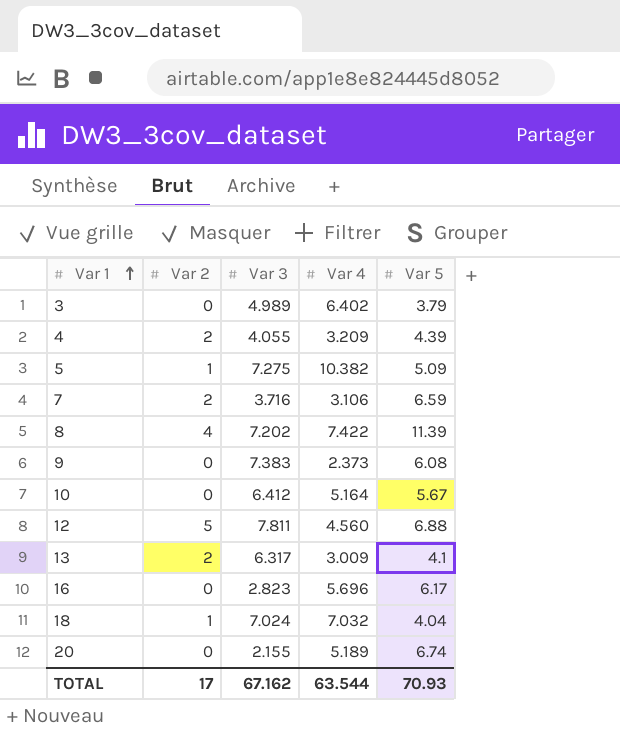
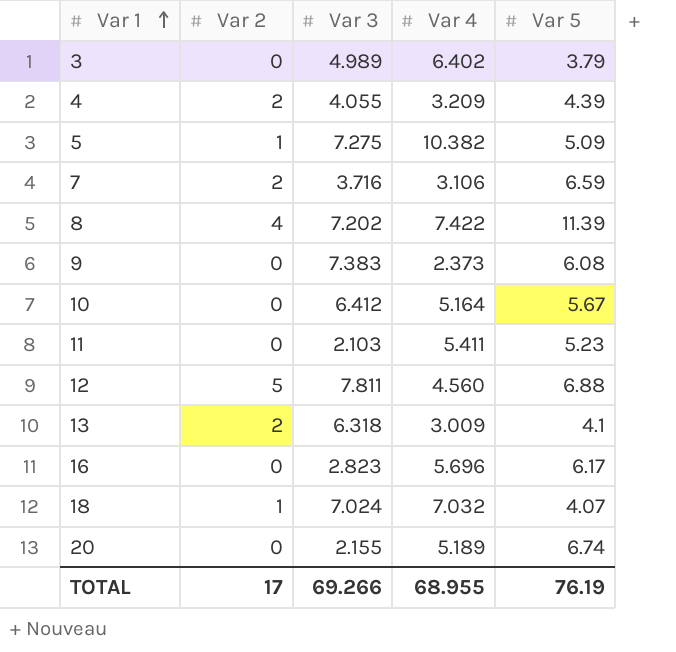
row 11: none -> 0 | 2.103 | 5.411 | 5.23
13 | Var 3: 6.317 -> 6.318
18 | Var 5: 4.04 -> 4.07
TOTAL | Var 3: 67.162 -> 69.266
TOTAL | Var 4: 63.544 -> 68.955
TOTAL | Var 5: 70.93 -> 76.19

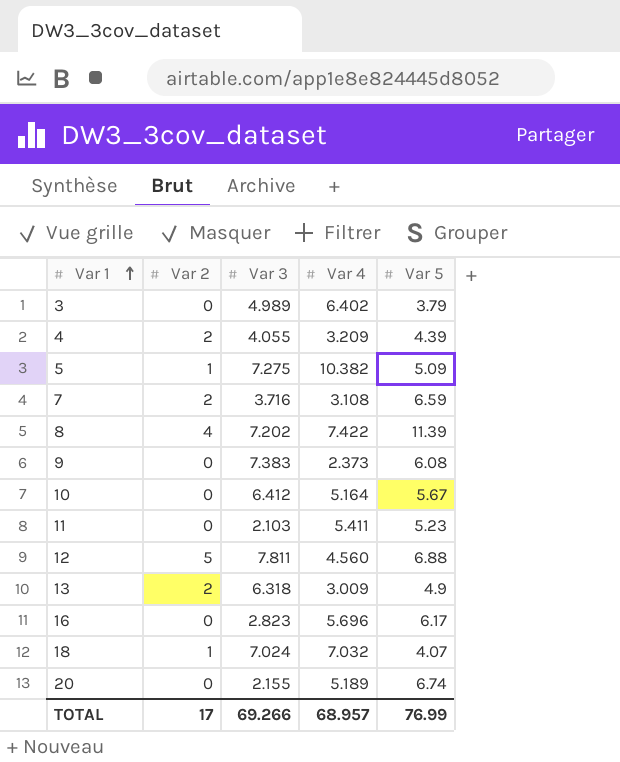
7 | Var 4: 3.106 -> 3.108
13 | Var 5: 4.1 -> 4.9
TOTAL | Var 4: 68.955 -> 68.957
TOTAL | Var 5: 76.19 -> 76.99

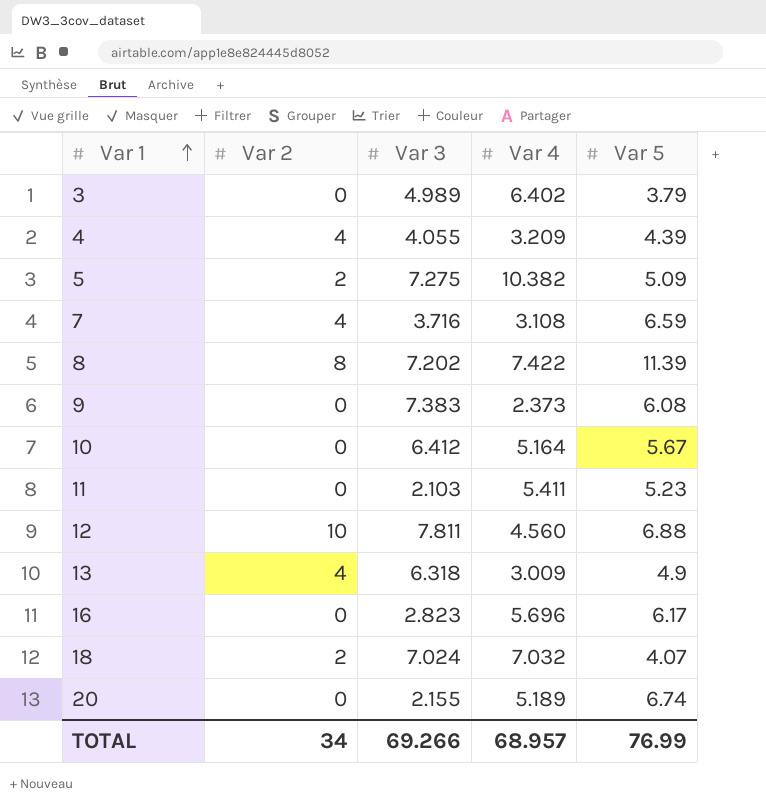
4 | Var 2: 2 -> 4
5 | Var 2: 1 -> 2
7 | Var 2: 2 -> 4
8 | Var 2: 4 -> 8
12 | Var 2: 5 -> 10
13 | Var 2: 2 -> 4
18 | Var 2: 1 -> 2
TOTAL | Var 2: 17 -> 34

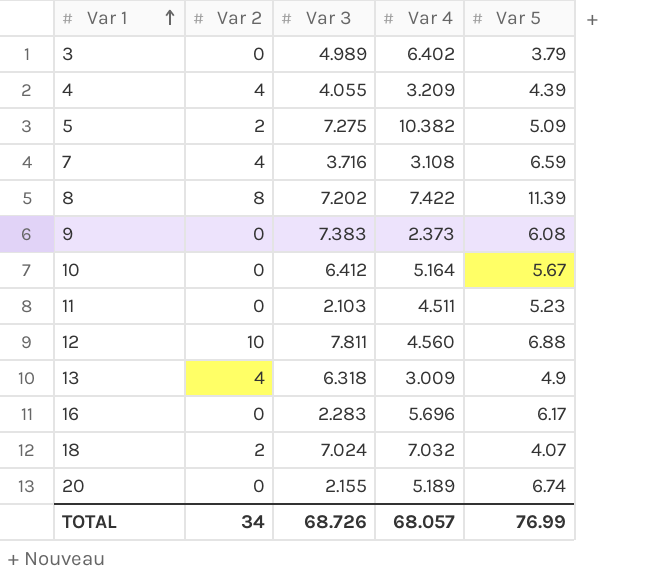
11 | Var 4: 5.411 -> 4.511
16 | Var 3: 2.823 -> 2.283
TOTAL | Var 3: 69.266 -> 68.726
TOTAL | Var 4: 68.957 -> 68.057

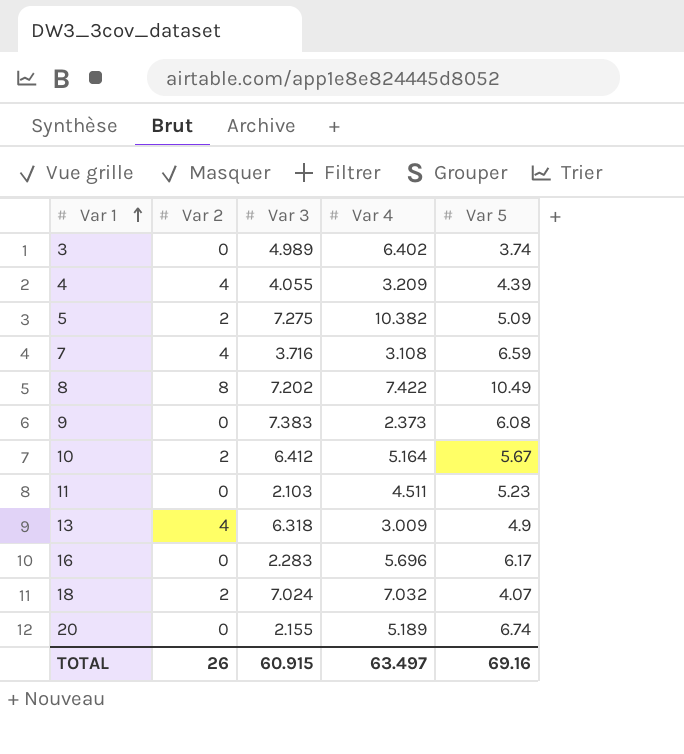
row 12: 10 | 7.811 | 4.560 | 6.88 -> none
3 | Var 5: 3.79 -> 3.74
8 | Var 5: 11.39 -> 10.49
10 | Var 2: 0 -> 2
TOTAL | Var 2: 34 -> 26
TOTAL | Var 3: 68.726 -> 60.915
TOTAL | Var 4: 68.057 -> 63.497
TOTAL | Var 5: 76.99 -> 69.16

